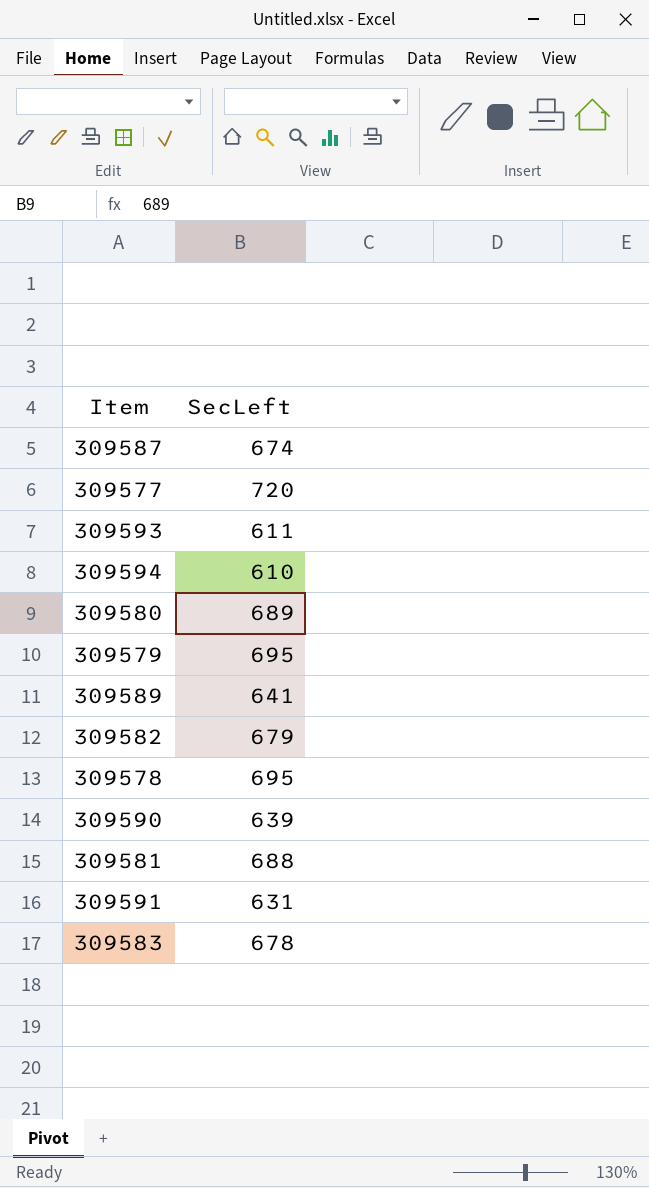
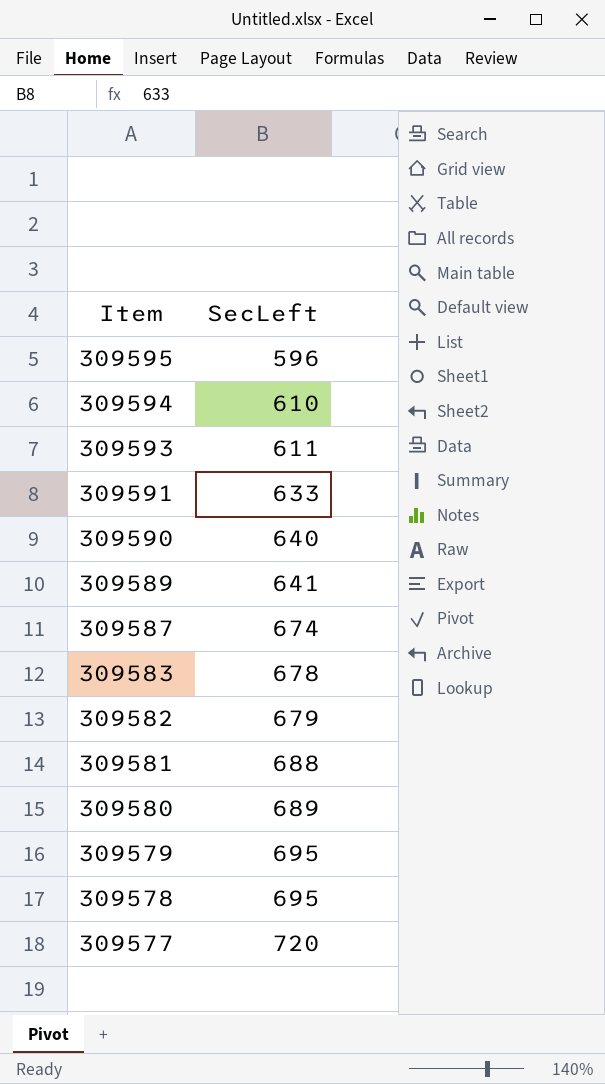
row order: none -> Item descending
row 309595: none -> 596
309591 | SecLeft: 631 -> 633
309590 | SecLeft: 639 -> 640

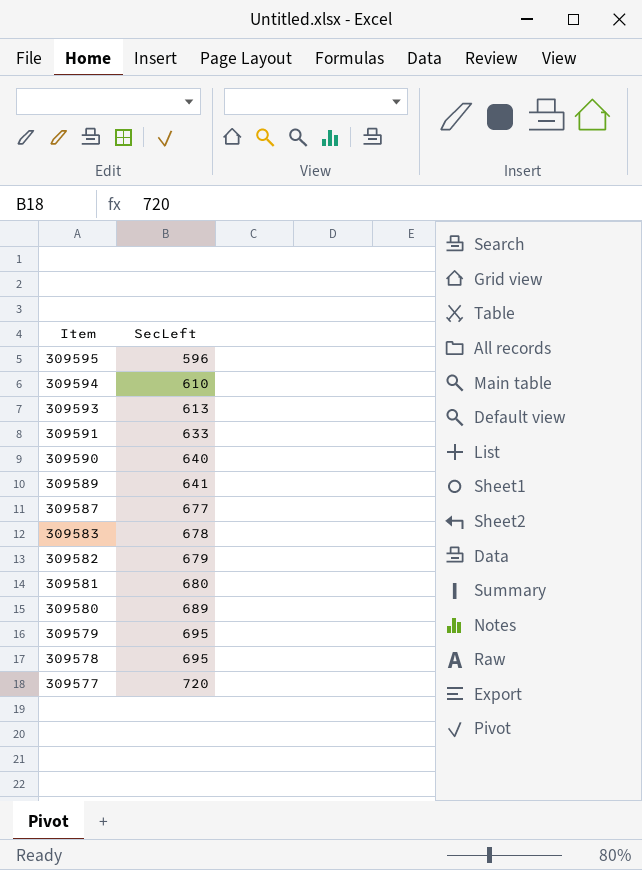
309593 | SecLeft: 611 -> 613
309587 | SecLeft: 674 -> 677
309581 | SecLeft: 688 -> 680

